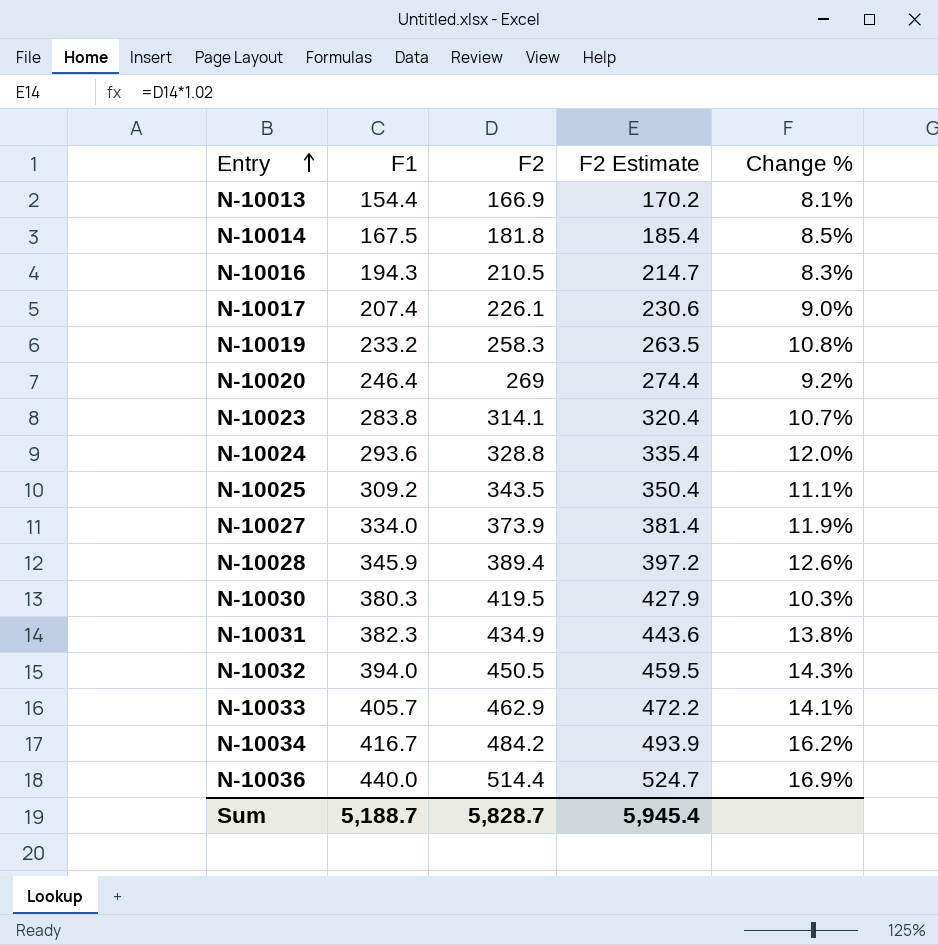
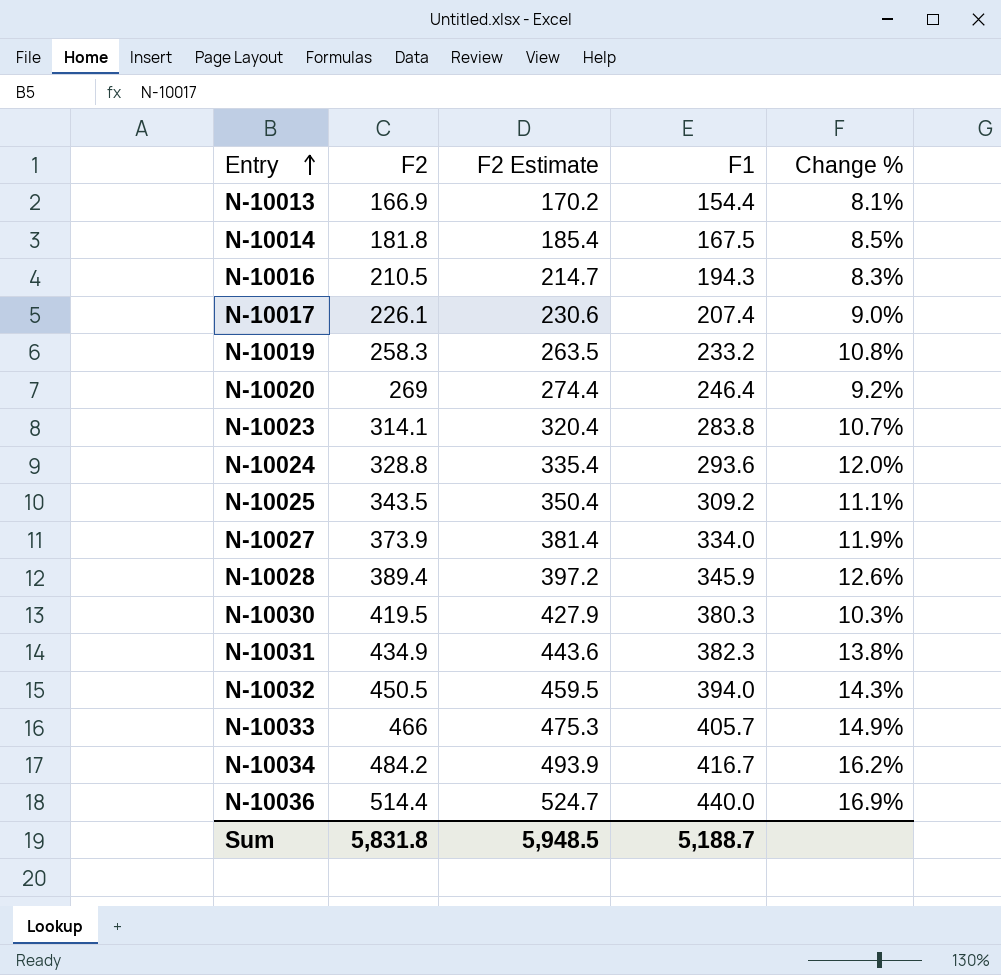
column F1 | position: 2 -> 4
N-10033 | F2: 462.9 -> 466
N-10033 | F2 Estimate: 472.2 -> 475.3
N-10033 | Change %: 14.1% -> 14.9%
Sum | F2: 5,828.7 -> 5,831.8
Sum | F2 Estimate: 5,945.4 -> 5,948.5

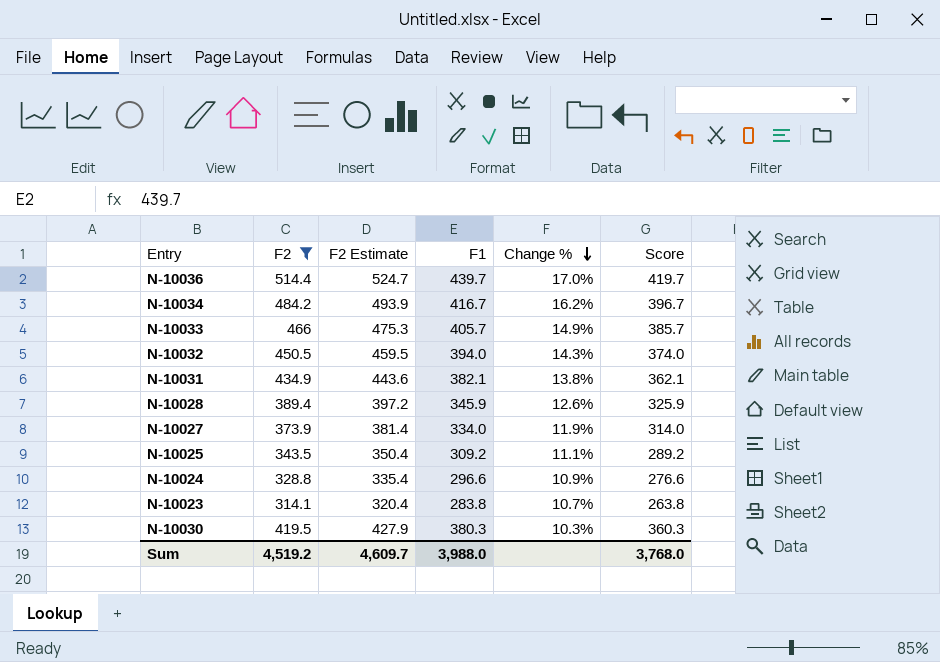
filter: none -> F2 >= 314.1
row order: Entry ascending -> Change % descending
column Score | formula: none -> [F1] - 20
N-10036 | F1: 440.0 -> 439.7
N-10036 | Change %: 16.9% -> 17.0%
N-10031 | F1: 382.3 -> 382.1
N-10024 | F1: 293.6 -> 296.6
N-10024 | Change %: 12.0% -> 10.9%
Sum | F2: 5,831.8 -> 4,519.2
Sum | F2 Estimate: 5,948.5 -> 4,609.7
Sum | F1: 5,188.7 -> 3,988.0

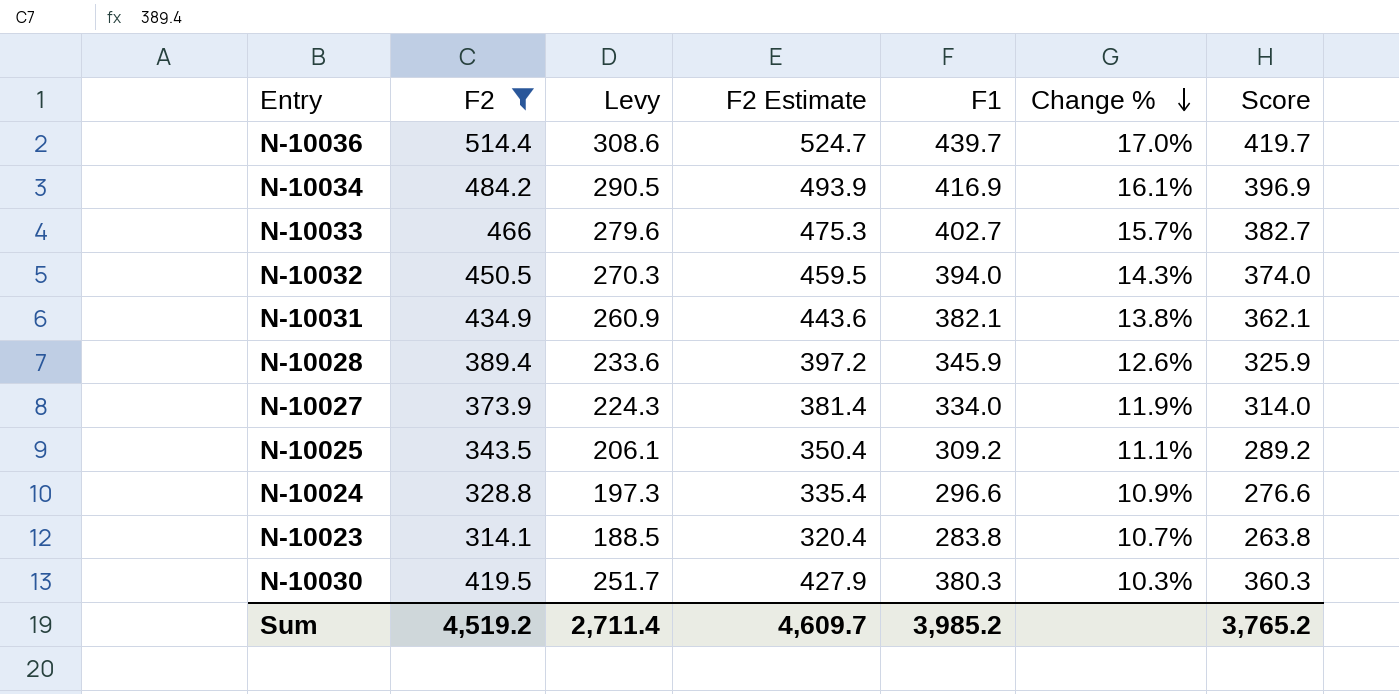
column Levy | formula: none -> [F2] * 0.6
N-10034 | F1: 416.7 -> 416.9
N-10034 | Change %: 16.2% -> 16.1%
N-10034 | Score: 396.7 -> 396.9
N-10033 | F1: 405.7 -> 402.7
N-10033 | Change %: 14.9% -> 15.7%
N-10033 | Score: 385.7 -> 382.7
Sum | F1: 3,988.0 -> 3,985.2
Sum | Score: 3,768.0 -> 3,765.2

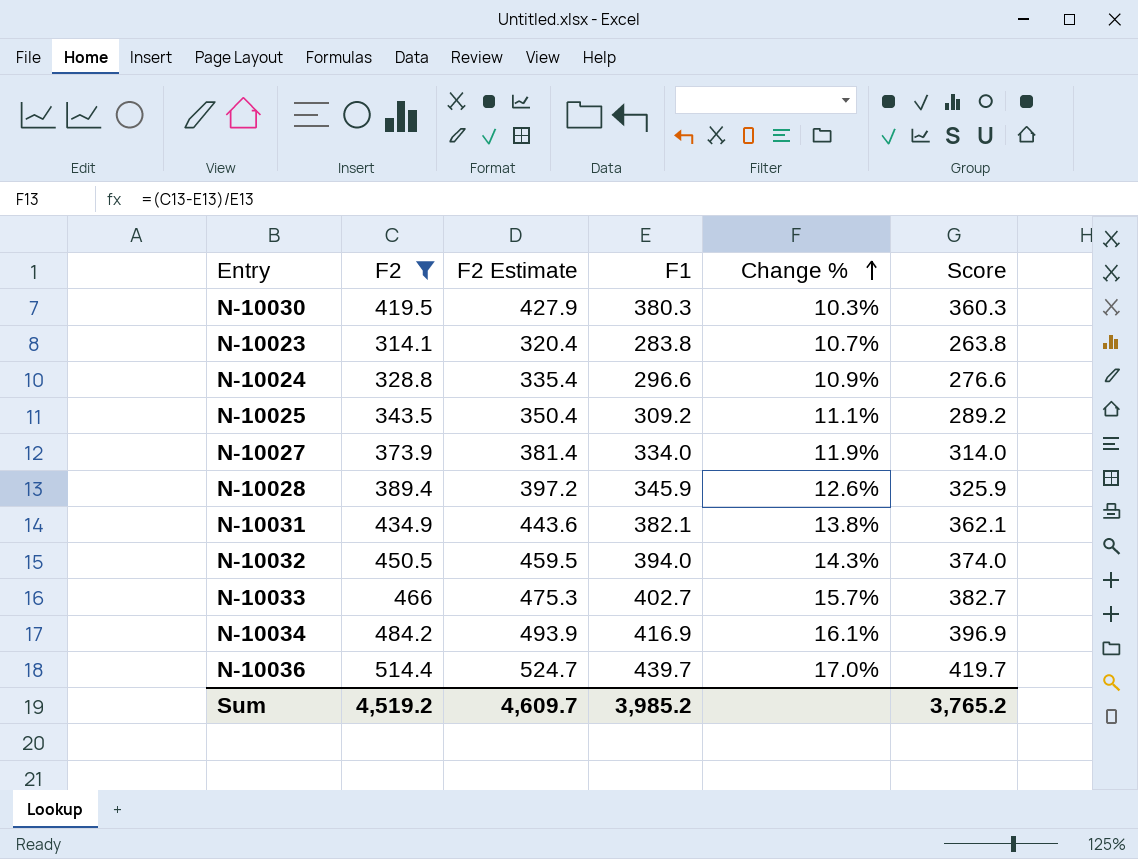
row order: Change % descending -> Change % ascending
column Levy | formula: [F2] * 0.6 -> none

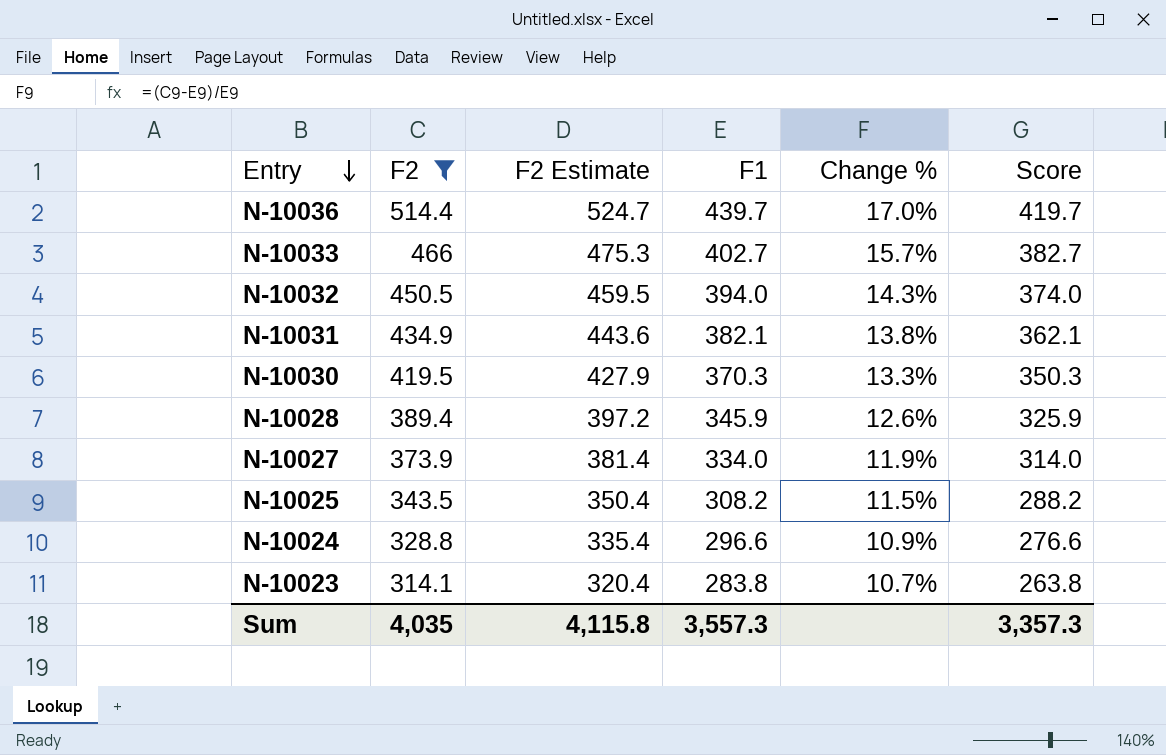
row order: Change % ascending -> Entry descending
row N-10034: 484.2 | 493.9 | 416.9 | 16.1% | 396.9 -> none
N-10030 | F1: 380.3 -> 370.3
N-10030 | Change %: 10.3% -> 13.3%
N-10030 | Score: 360.3 -> 350.3
N-10025 | F1: 309.2 -> 308.2
N-10025 | Change %: 11.1% -> 11.5%
N-10025 | Score: 289.2 -> 288.2
Sum | F2: 4,519.2 -> 4,035
Sum | F2 Estimate: 4,609.7 -> 4,115.8
Sum | F1: 3,985.2 -> 3,557.3
Sum | Score: 3,765.2 -> 3,357.3

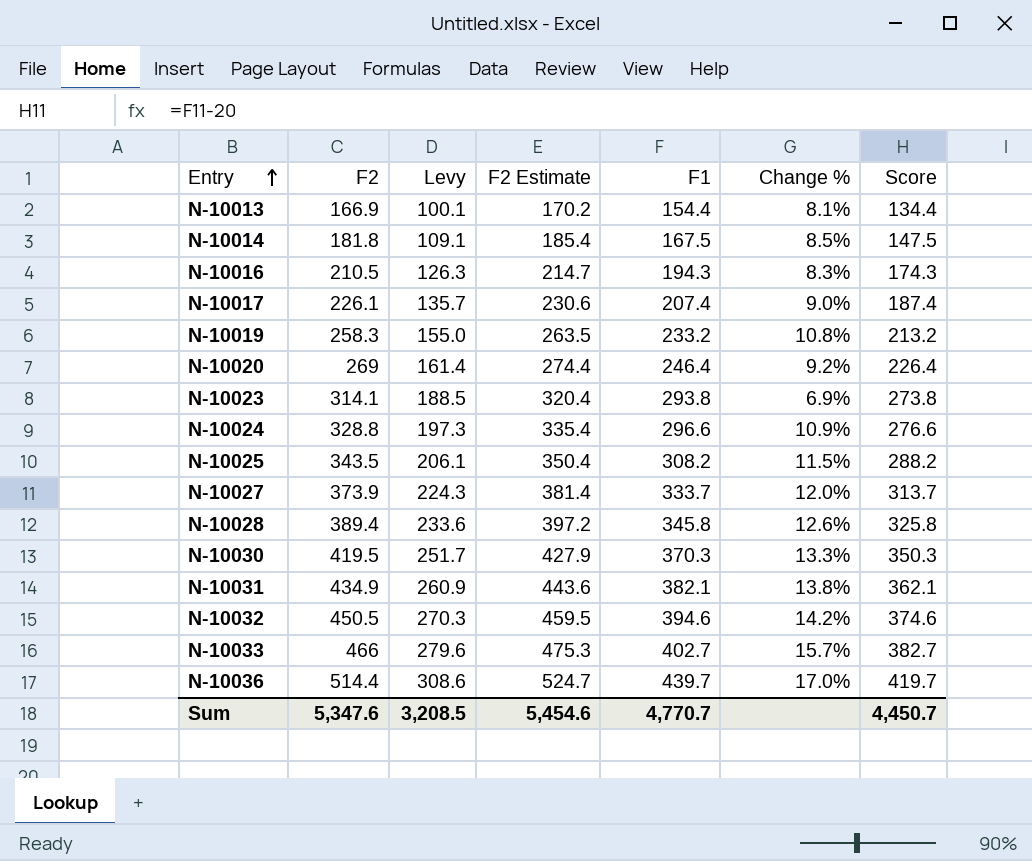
filter: F2 >= 314.1 -> none
row order: Entry descending -> Entry ascending
column Levy | formula: none -> [F2] * 0.6
N-10023 | F1: 283.8 -> 293.8
N-10023 | Change %: 10.7% -> 6.9%
N-10023 | Score: 263.8 -> 273.8
N-10027 | F1: 334.0 -> 333.7
N-10027 | Change %: 11.9% -> 12.0%
N-10027 | Score: 314.0 -> 313.7
N-10028 | F1: 345.9 -> 345.8
N-10028 | Score: 325.9 -> 325.8
N-10032 | F1: 394.0 -> 394.6
N-10032 | Change %: 14.3% -> 14.2%
N-10032 | Score: 374.0 -> 374.6
Sum | F2: 4,035 -> 5,347.6
Sum | F2 Estimate: 4,115.8 -> 5,454.6
Sum | F1: 3,557.3 -> 4,770.7
Sum | Score: 3,357.3 -> 4,450.7

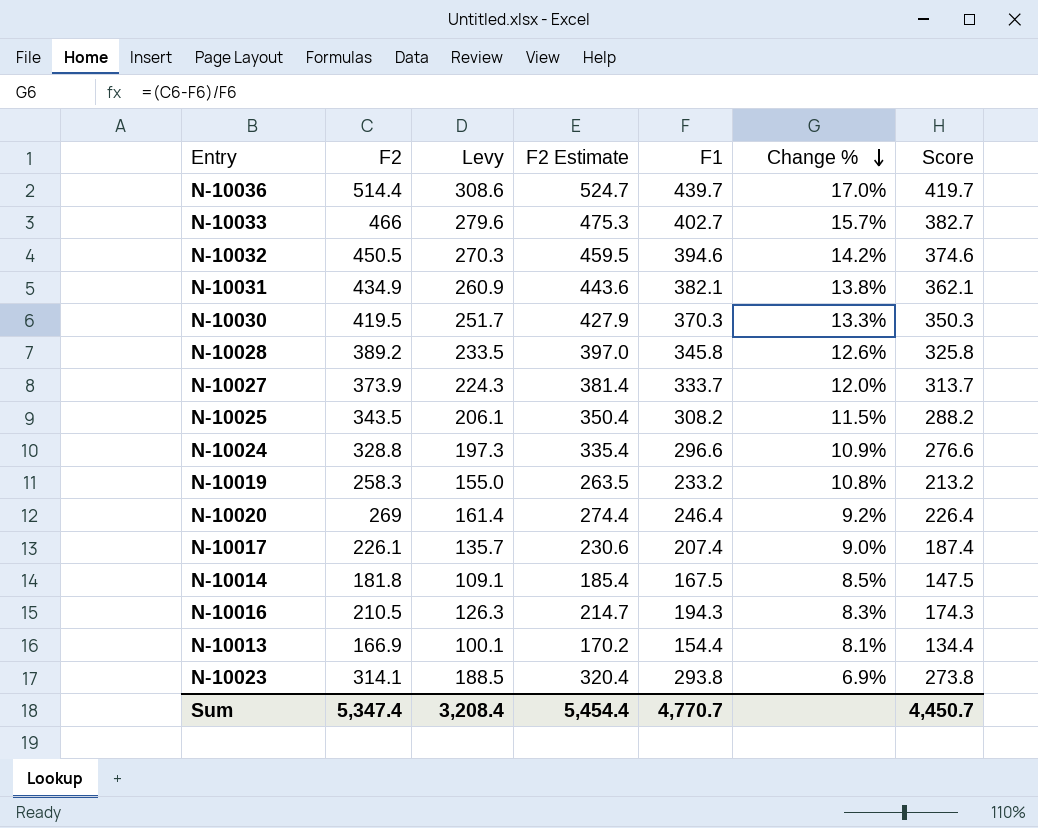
row order: Entry ascending -> Change % descending
N-10028 | F2: 389.4 -> 389.2
N-10028 | Levy: 233.6 -> 233.5
N-10028 | F2 Estimate: 397.2 -> 397.0
Sum | F2: 5,347.6 -> 5,347.4
Sum | Levy: 3,208.5 -> 3,208.4
Sum | F2 Estimate: 5,454.6 -> 5,454.4

